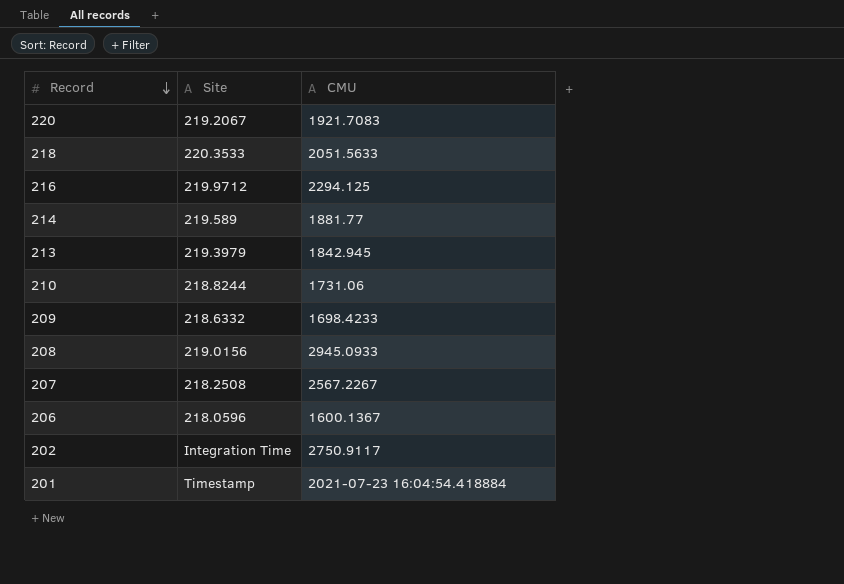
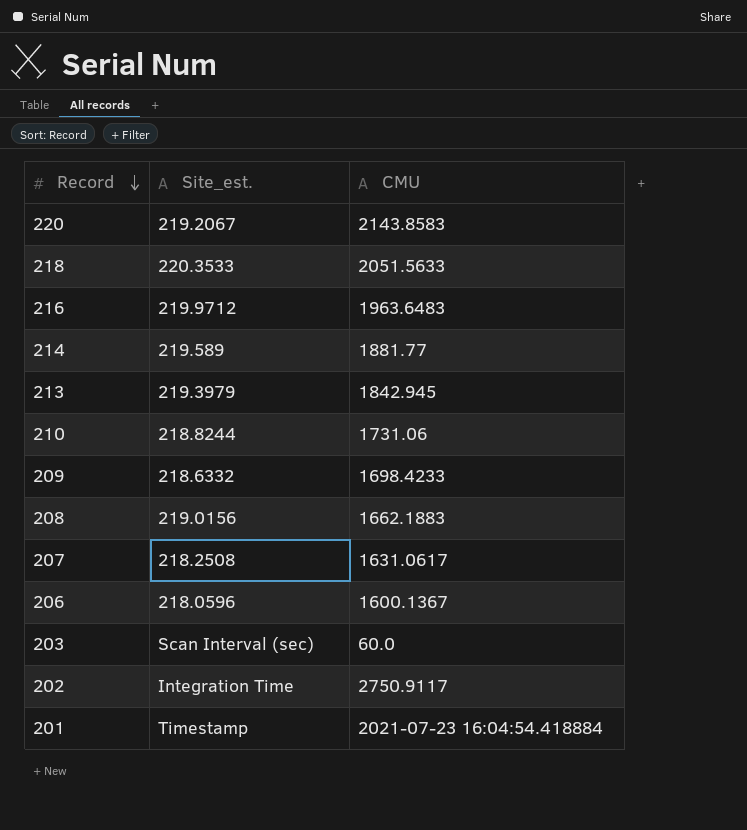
column name: Site -> Site_est.
220 | CMU: 1921.7083 -> 2143.8583
216 | CMU: 2294.125 -> 1963.6483
208 | CMU: 2945.0933 -> 1662.1883
207 | CMU: 2567.2267 -> 1631.0617
row 203: none -> Scan Interval (sec) | 60.0

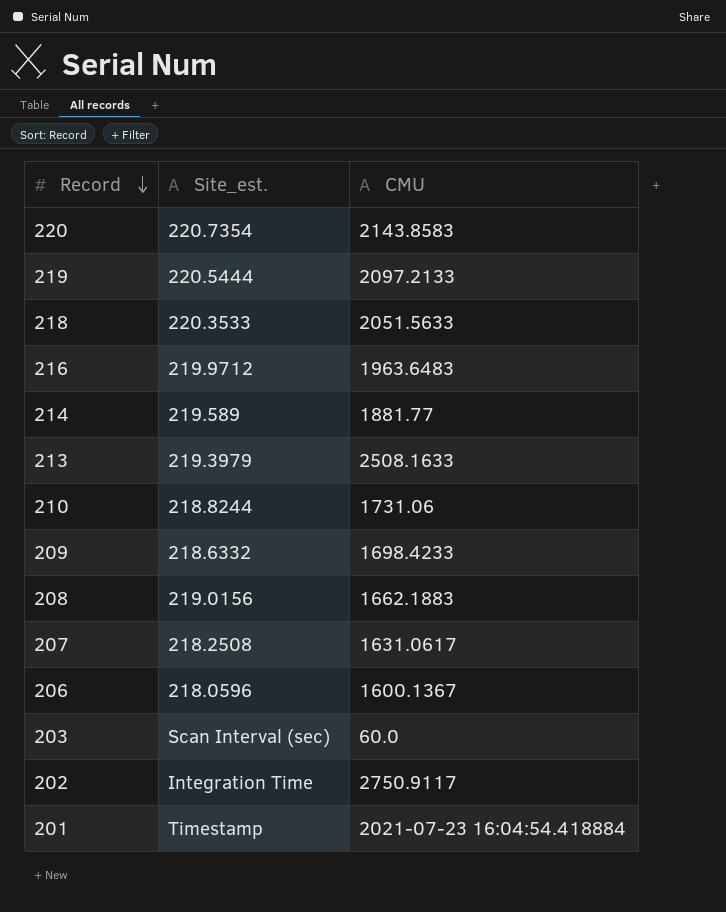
220 | Site_est.: 219.2067 -> 220.7354
row 219: none -> 220.5444 | 2097.2133
213 | CMU: 1842.945 -> 2508.1633

